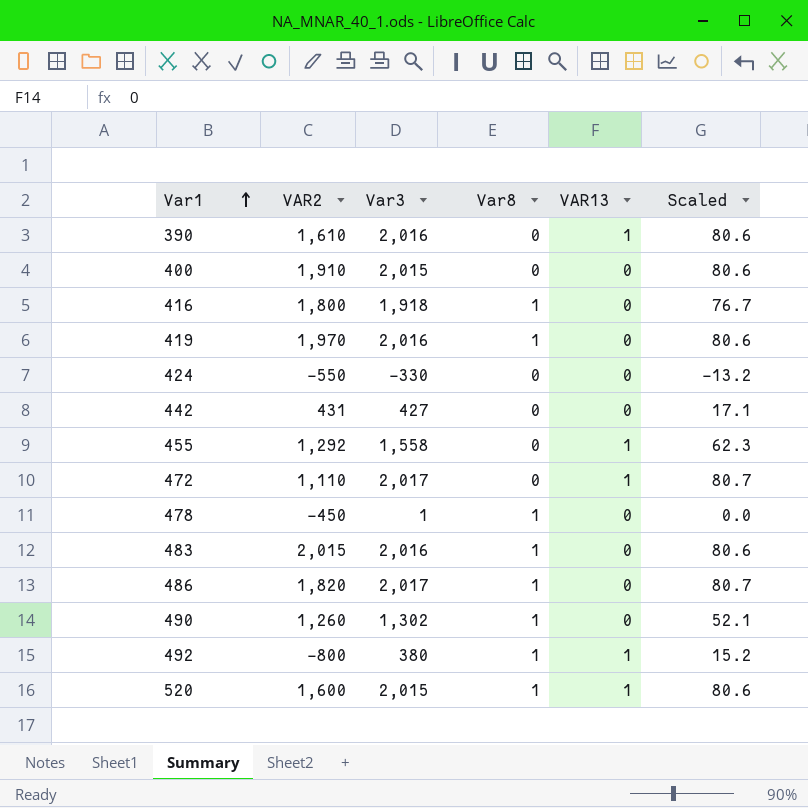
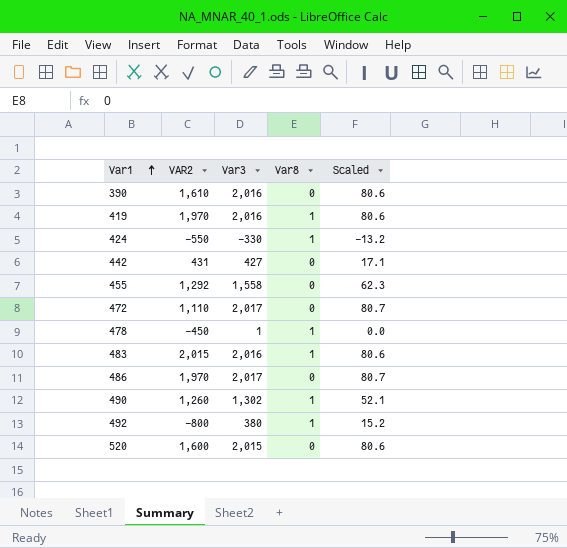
column VAR13 | position: 5 -> none
row 400: 1,910 | 2,015 | 0 | 0 | 80.6 -> none
row 416: 1,800 | 1,918 | 1 | 0 | 76.7 -> none
424 | Var8: 0 -> 1
486 | VAR2: 1,820 -> 1,970
486 | Var8: 1 -> 0
520 | Var8: 1 -> 0

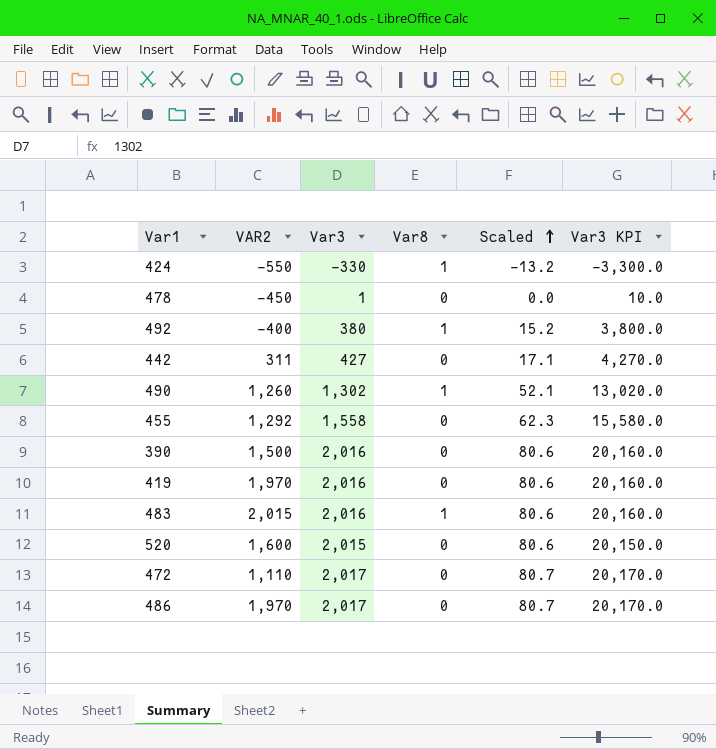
row order: Var1 ascending -> Scaled ascending
column Var3 KPI | formula: none -> [Var3] * 10
478 | Var8: 1 -> 0
492 | VAR2: -800 -> -400
442 | VAR2: 431 -> 311
390 | VAR2: 1,610 -> 1,500
419 | Var8: 1 -> 0

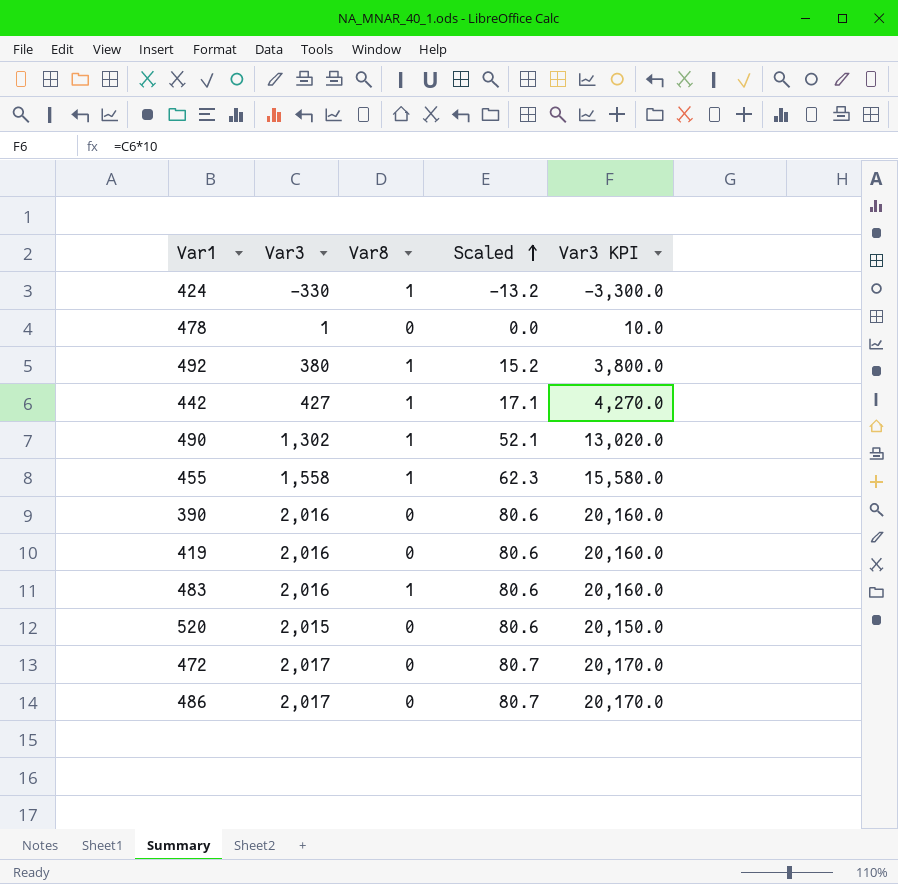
column VAR2 | position: 2 -> none
442 | Var8: 0 -> 1
455 | Var8: 0 -> 1

